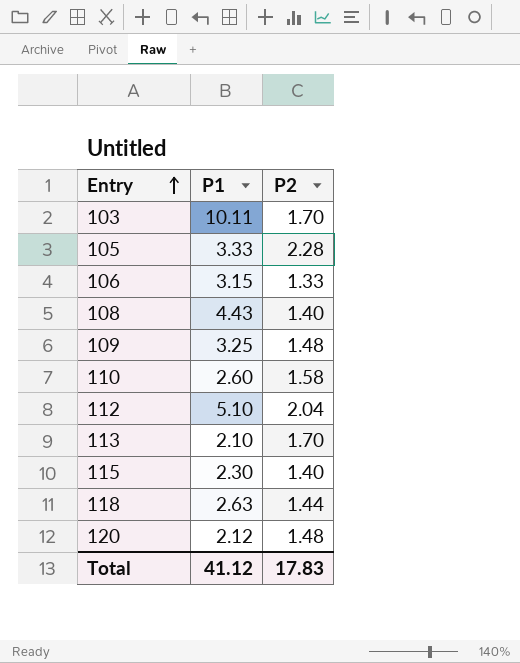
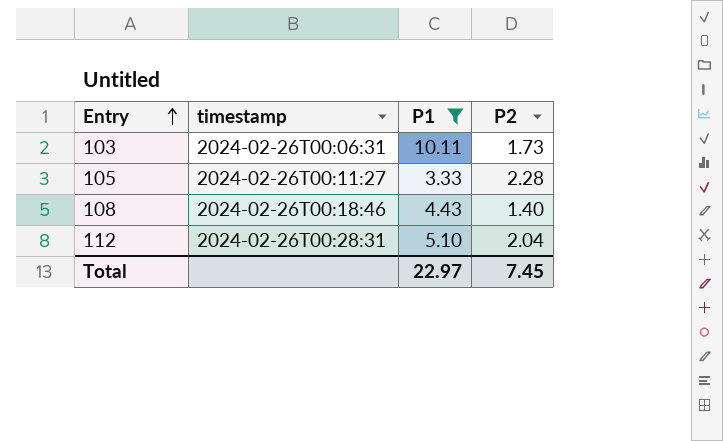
filter: none -> P1 >= 3.33
column timestamp | position: none -> 2
103 | P2: 1.70 -> 1.73
Total | P1: 41.12 -> 22.97
Total | P2: 17.83 -> 7.45

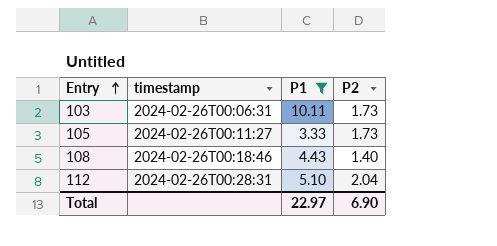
105 | P2: 2.28 -> 1.73
Total | P2: 7.45 -> 6.90

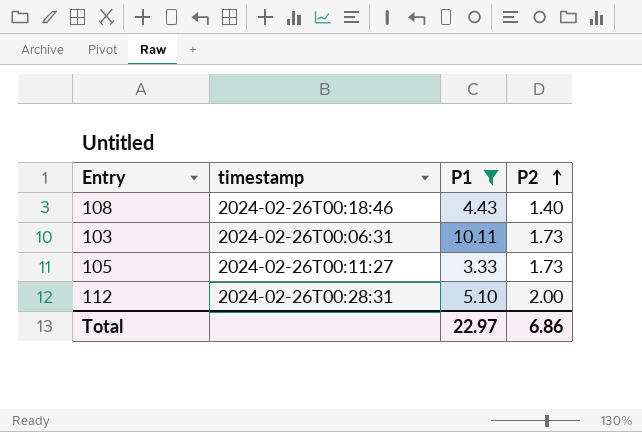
row order: Entry ascending -> P2 ascending
112 | P2: 2.04 -> 2.00
Total | P2: 6.90 -> 6.86

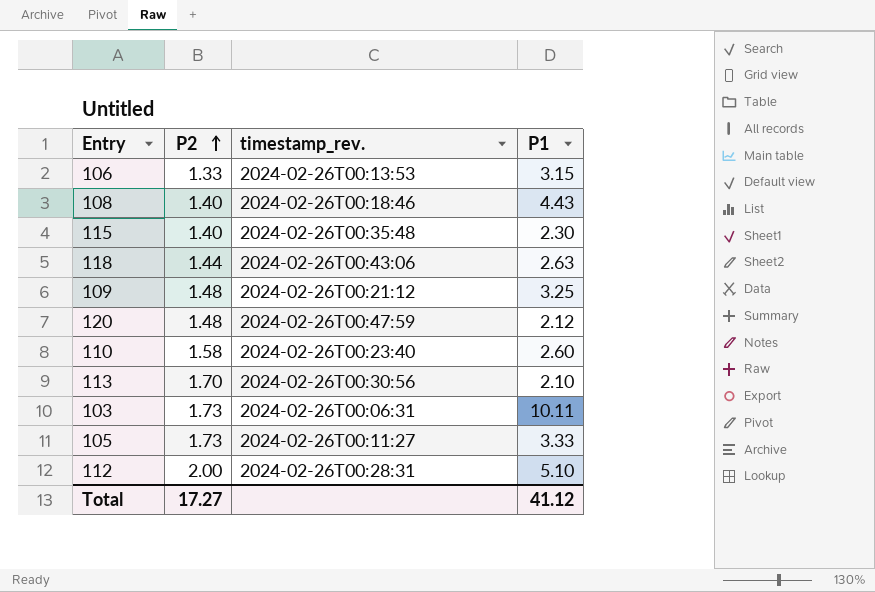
filter: P1 >= 3.33 -> none
column P2 | position: 4 -> 2
column name: timestamp -> timestamp_rev.
Total | P2: 6.86 -> 17.27
Total | P1: 22.97 -> 41.12

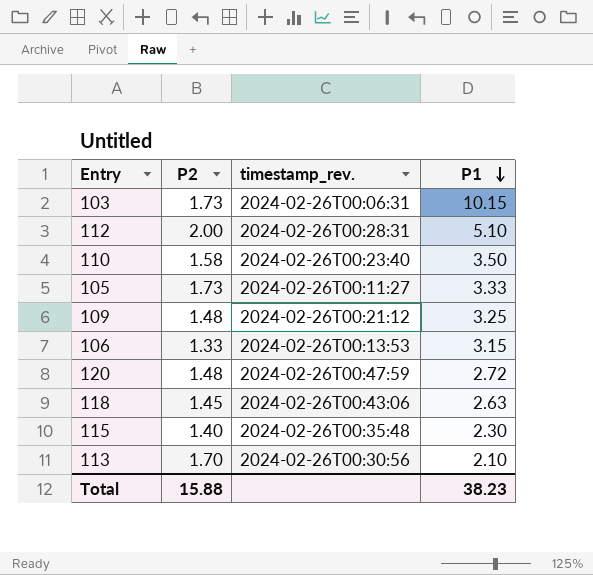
row order: P2 ascending -> P1 descending
row 108: 1.40 | 2024-02-26T00:18:46 | 4.43 -> none
103 | P1: 10.11 -> 10.15
110 | P1: 2.60 -> 3.50
120 | P1: 2.12 -> 2.72
118 | P2: 1.44 -> 1.45
Total | P2: 17.27 -> 15.88
Total | P1: 41.12 -> 38.23

